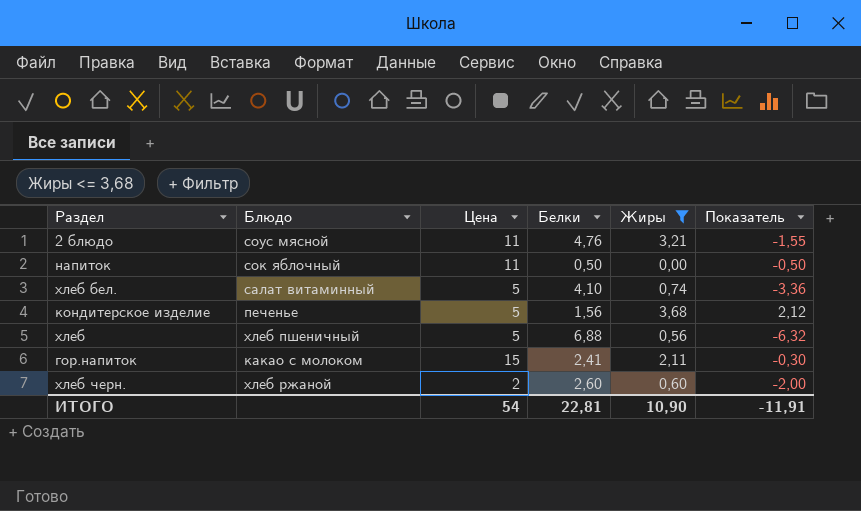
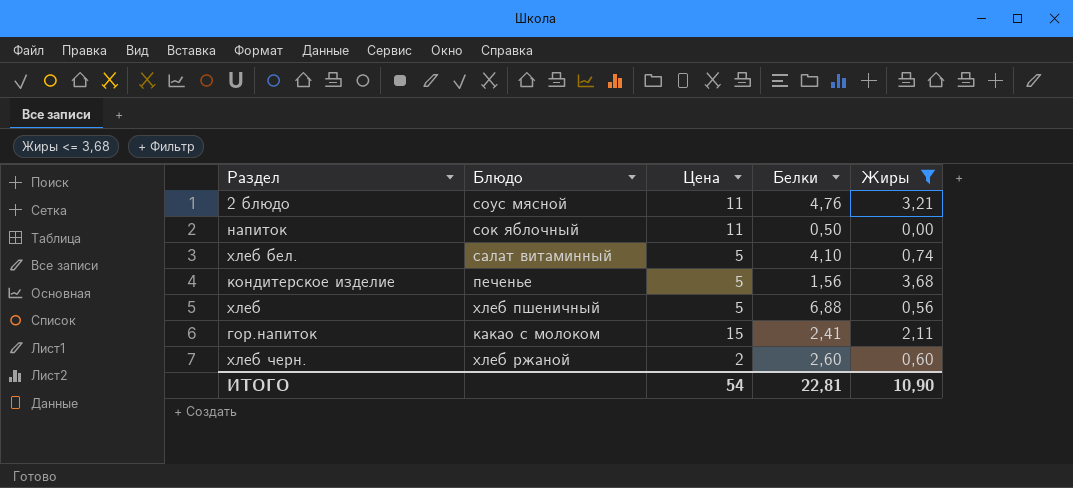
column Показатель | formula: [Жиры] - [Белки] -> none

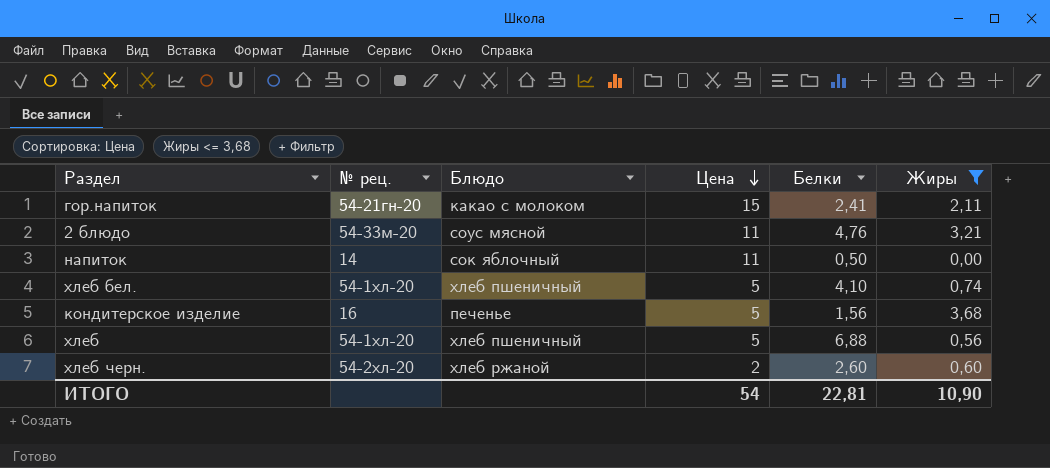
row order: none -> Цена descending
column № рец. | position: none -> 2
хлеб бел. | Блюдо: салат витаминный -> хлеб пшеничный

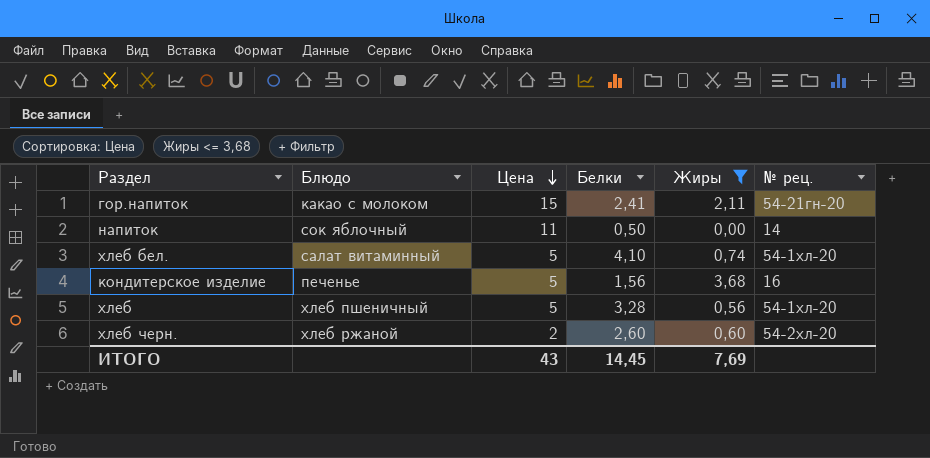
column № рец. | position: 2 -> 6
row 2 блюдо: 54-33м-20 | соус мясной | 11 | 4,76 | 3,21 -> none
хлеб бел. | Блюдо: хлеб пшеничный -> салат витаминный
хлеб | Белки: 6,88 -> 3,28
ИТОГО | Цена: 54 -> 43
ИТОГО | Белки: 22,81 -> 14,45
ИТОГО | Жиры: 10,90 -> 7,69

